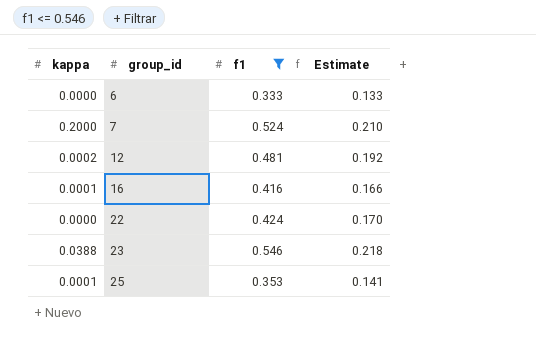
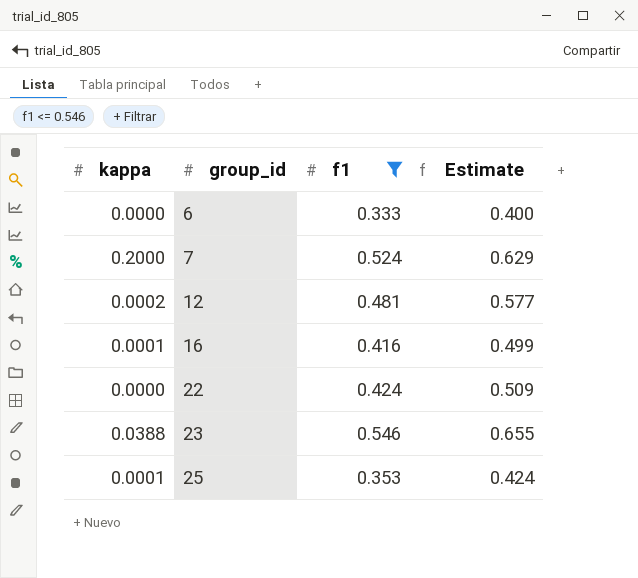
column Estimate | formula: [f1] * 0.4 -> [f1] * 1.2

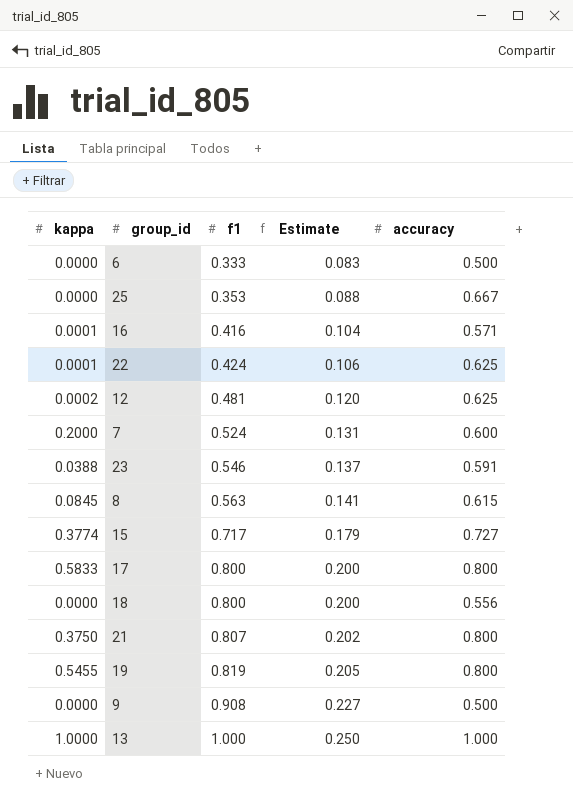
filter: f1 <= 0.546 -> none
row order: group_id ascending -> f1 ascending
column Estimate | formula: [f1] * 1.2 -> [f1] * 0.25
column accuracy | position: none -> 5
25 | kappa: 0.0001 -> 0.0000
22 | kappa: 0.0000 -> 0.0001

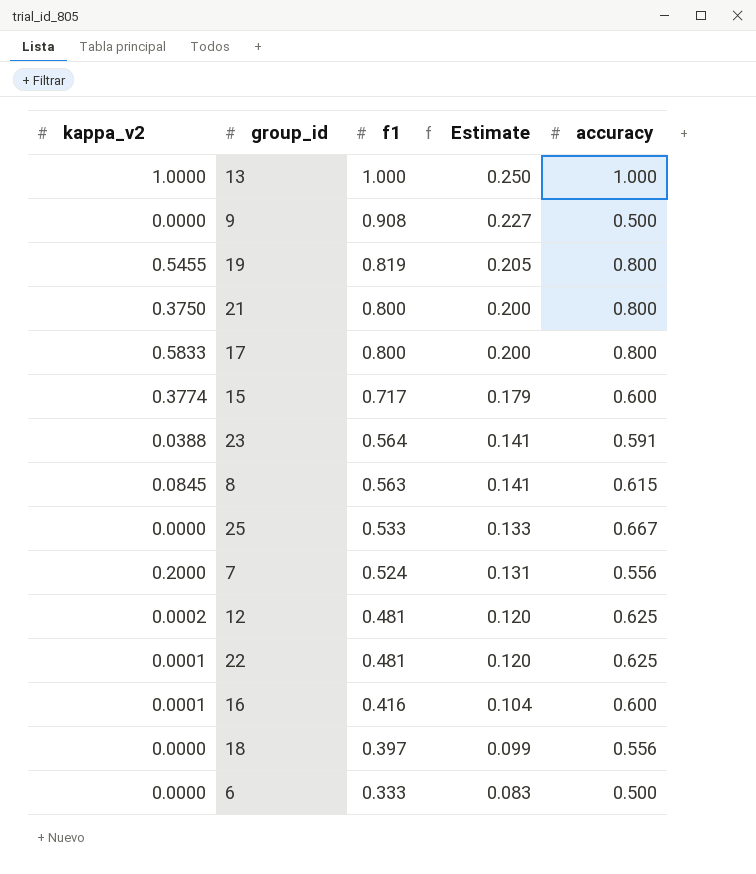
row order: f1 ascending -> f1 descending
column name: kappa -> kappa_v2
21 | f1: 0.807 -> 0.800
21 | Estimate: 0.202 -> 0.200
15 | accuracy: 0.727 -> 0.600
23 | f1: 0.546 -> 0.564
23 | Estimate: 0.137 -> 0.141
25 | f1: 0.353 -> 0.533
25 | Estimate: 0.088 -> 0.133
7 | accuracy: 0.600 -> 0.556
22 | f1: 0.424 -> 0.481
22 | Estimate: 0.106 -> 0.120
16 | accuracy: 0.571 -> 0.600
18 | f1: 0.800 -> 0.397
18 | Estimate: 0.200 -> 0.099

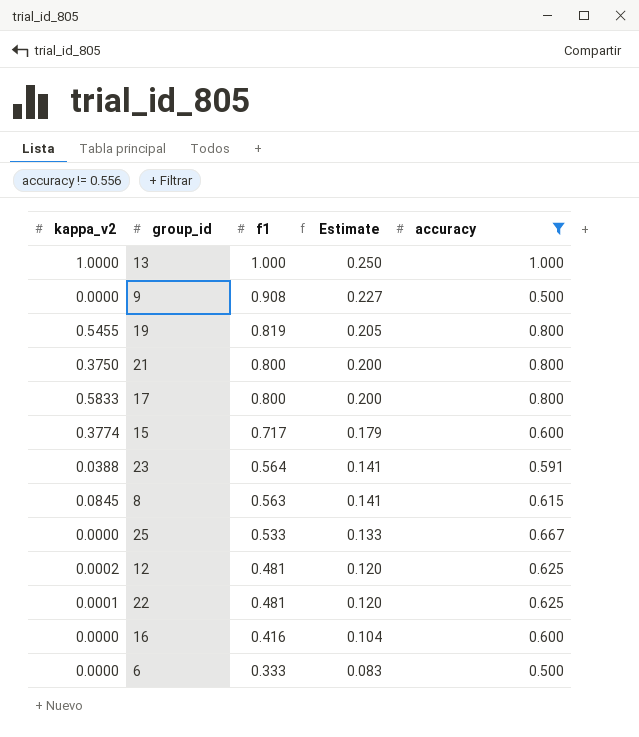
filter: none -> accuracy != 0.556
16 | kappa_v2: 0.0001 -> 0.0000

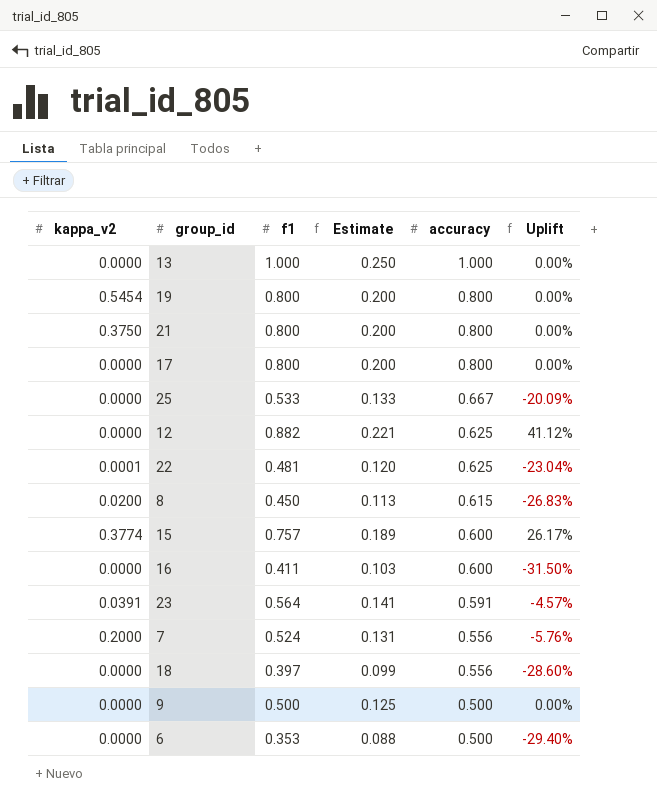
filter: accuracy != 0.556 -> none
row order: f1 descending -> accuracy descending
column Uplift | formula: none -> ([f1] - [accuracy]) / [accuracy]
13 | kappa_v2: 1.0000 -> 0.0000
19 | kappa_v2: 0.5455 -> 0.5454
19 | f1: 0.819 -> 0.800
19 | Estimate: 0.205 -> 0.200
17 | kappa_v2: 0.5833 -> 0.0000
12 | kappa_v2: 0.0002 -> 0.0000
12 | f1: 0.481 -> 0.882
12 | Estimate: 0.120 -> 0.221
8 | kappa_v2: 0.0845 -> 0.0200
8 | f1: 0.563 -> 0.450
8 | Estimate: 0.141 -> 0.113
15 | f1: 0.717 -> 0.757
15 | Estimate: 0.179 -> 0.189
16 | f1: 0.416 -> 0.411
16 | Estimate: 0.104 -> 0.103
23 | kappa_v2: 0.0388 -> 0.0391
9 | f1: 0.908 -> 0.500
9 | Estimate: 0.227 -> 0.125
6 | f1: 0.333 -> 0.353
6 | Estimate: 0.083 -> 0.088

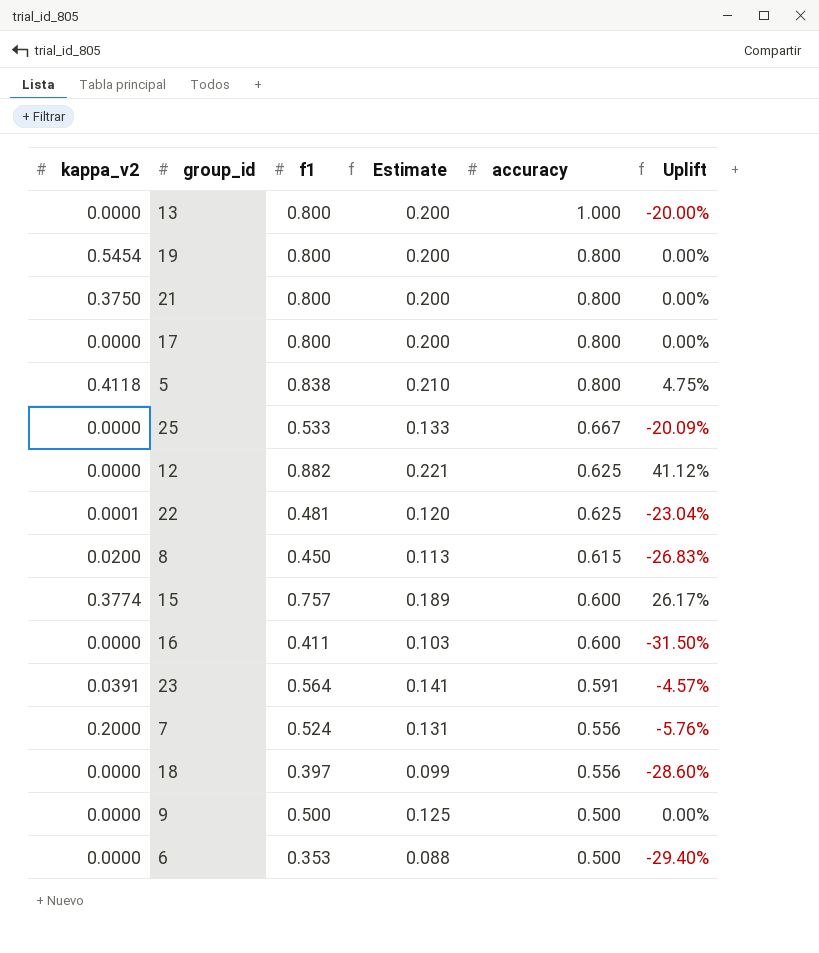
13 | f1: 1.000 -> 0.800
13 | Estimate: 0.250 -> 0.200
13 | Uplift: 0.00% -> -20.00%
row 5: none -> 0.4118 | 0.838 | 0.210 | 0.800 | 4.75%

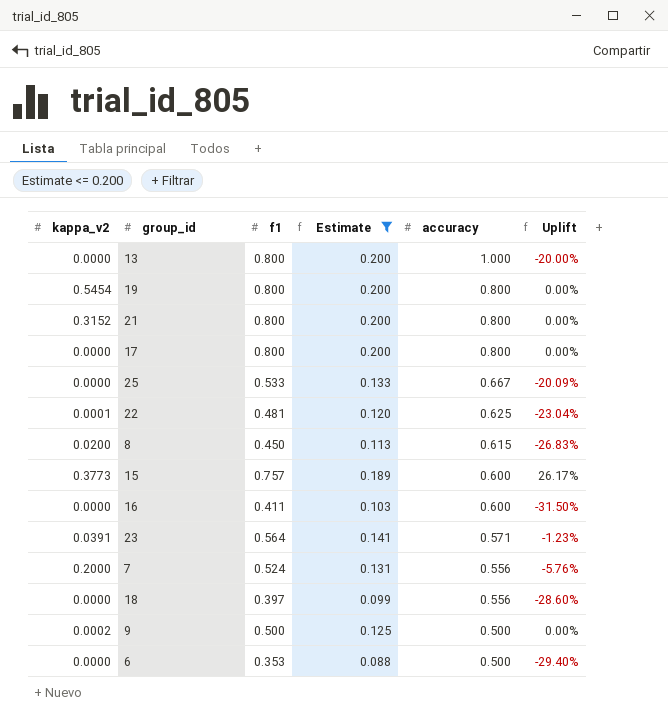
filter: none -> Estimate <= 0.200
21 | kappa_v2: 0.3750 -> 0.3152
15 | kappa_v2: 0.3774 -> 0.3773
23 | accuracy: 0.591 -> 0.571
23 | Uplift: -4.57% -> -1.23%
9 | kappa_v2: 0.0000 -> 0.0002

